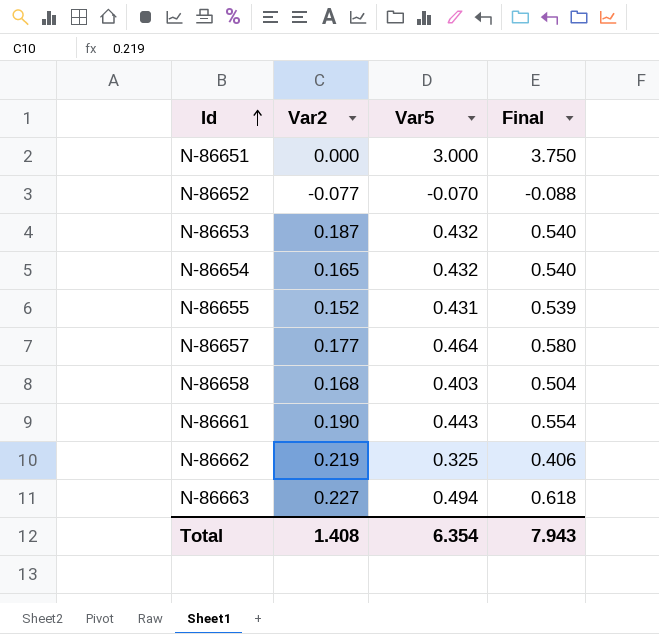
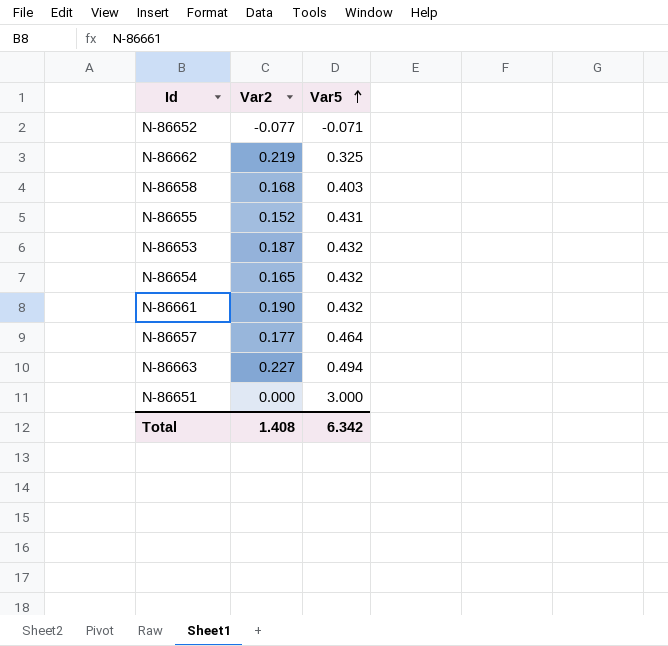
row order: Id ascending -> Var5 ascending
column Final | formula: [Var5] * 1.25 -> none
N-86652 | Var5: -0.070 -> -0.071
N-86661 | Var5: 0.443 -> 0.432
Total | Var5: 6.354 -> 6.342

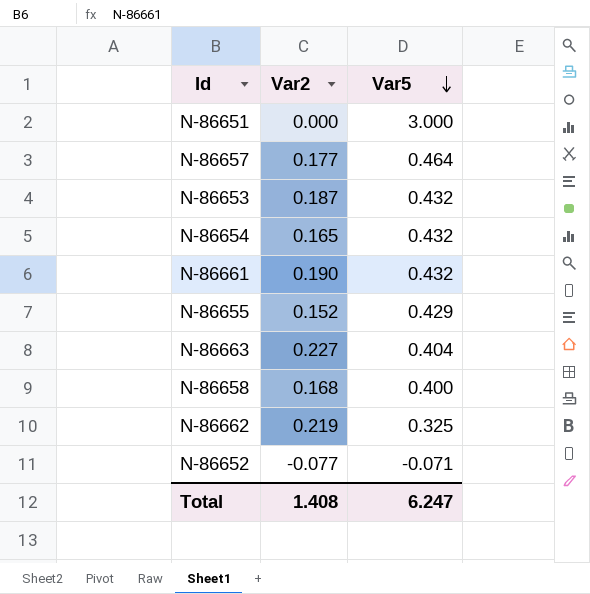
row order: Var5 ascending -> Var5 descending
N-86655 | Var5: 0.431 -> 0.429
N-86663 | Var5: 0.494 -> 0.404
N-86658 | Var5: 0.403 -> 0.400
Total | Var5: 6.342 -> 6.247

